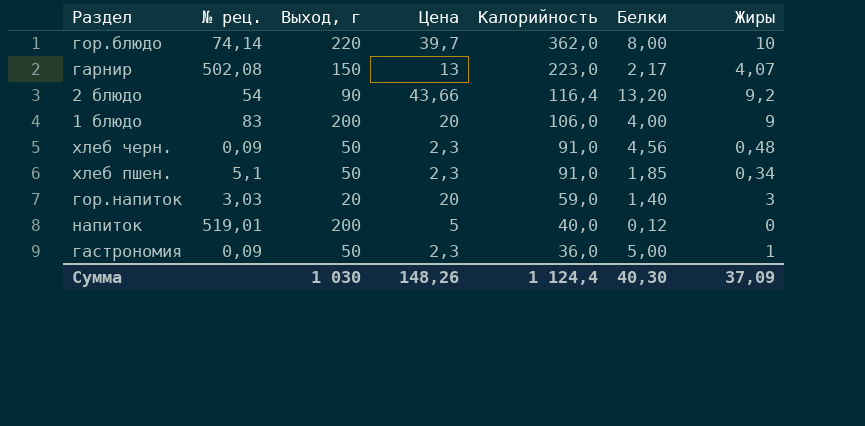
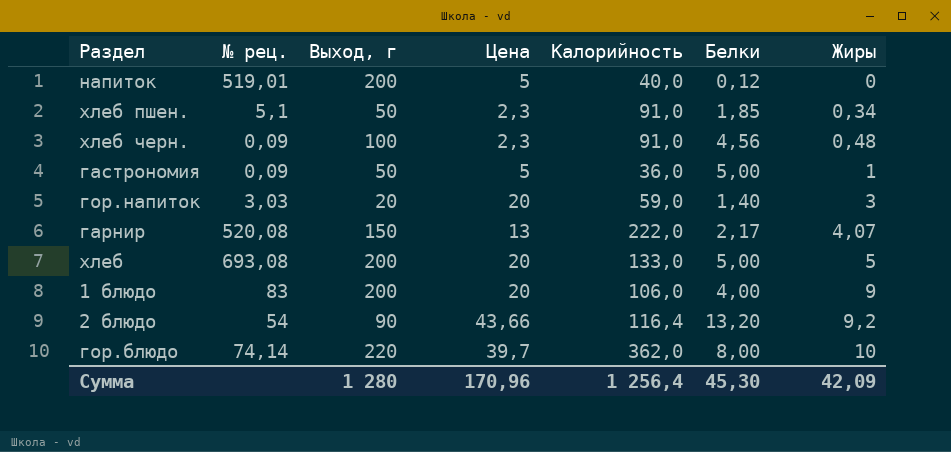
row order: Калорийность descending -> Жиры ascending
хлеб черн. | Выход, г: 50 -> 100
гастрономия | Цена: 2,3 -> 5
гарнир | № рец.: 502,08 -> 520,08
гарнир | Калорийность: 223,0 -> 222,0
row хлеб: none -> 693,08 | 200 | 20 | 133,0 | 5,00 | 5
Сумма | Выход, г: 1 030 -> 1 280
Сумма | Цена: 148,26 -> 170,96
Сумма | Калорийность: 1 124,4 -> 1 256,4
Сумма | Белки: 40,30 -> 45,30
Сумма | Жиры: 37,09 -> 42,09

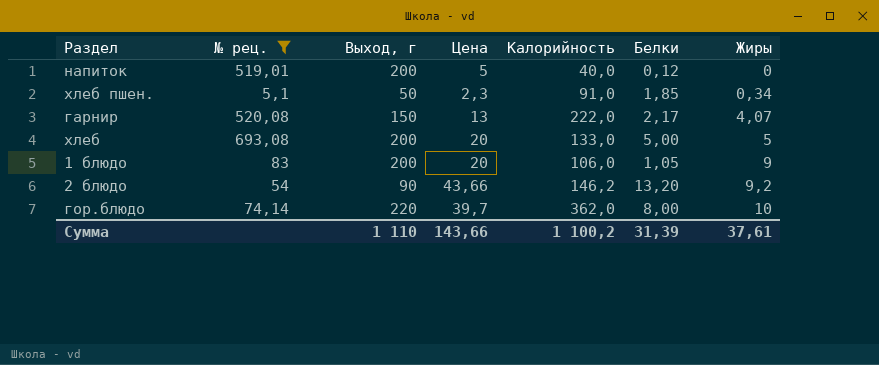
filter: none -> № рец. >= 5,1
1 блюдо | Белки: 4,00 -> 1,05
2 блюдо | Калорийность: 116,4 -> 146,2
Сумма | Выход, г: 1 280 -> 1 110
Сумма | Цена: 170,96 -> 143,66
Сумма | Калорийность: 1 256,4 -> 1 100,2
Сумма | Белки: 45,30 -> 31,39
Сумма | Жиры: 42,09 -> 37,61

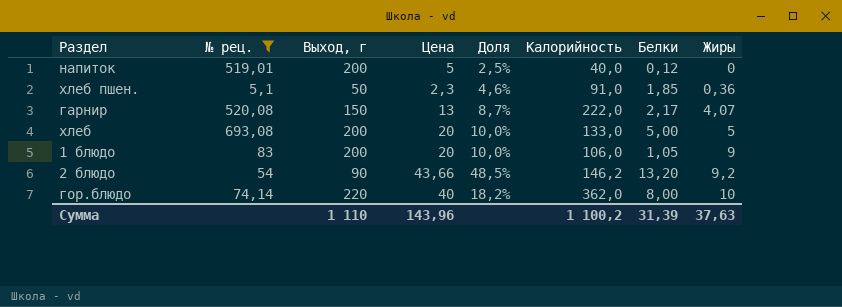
column Доля | formula: none -> [Цена] / [Выход, г]
хлеб пшен. | Жиры: 0,34 -> 0,36
гор.блюдо | Цена: 39,7 -> 40
Сумма | Цена: 143,66 -> 143,96
Сумма | Жиры: 37,61 -> 37,63

